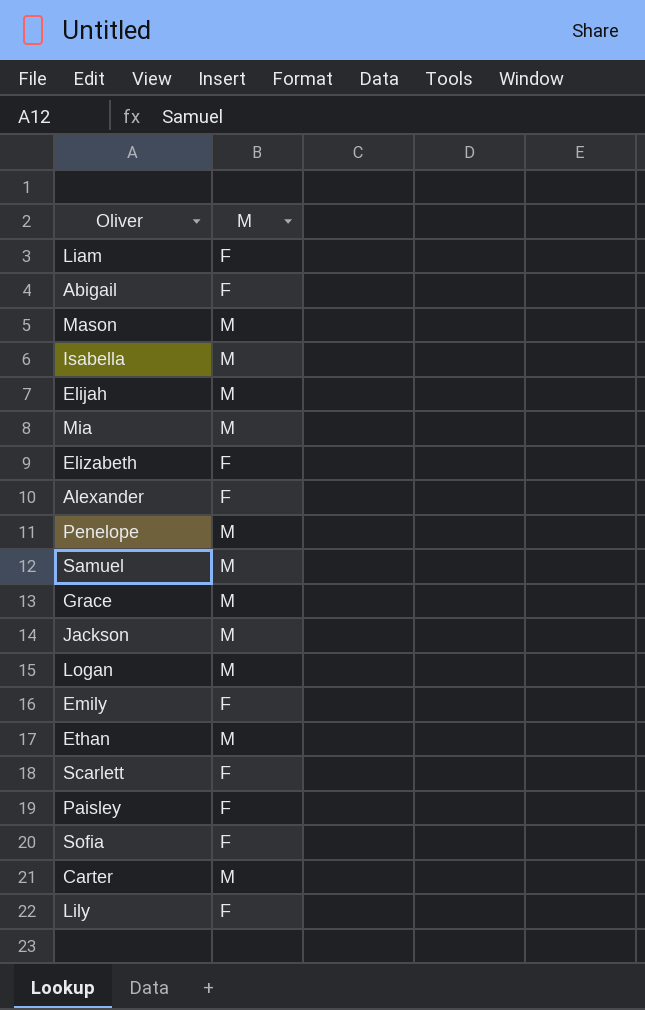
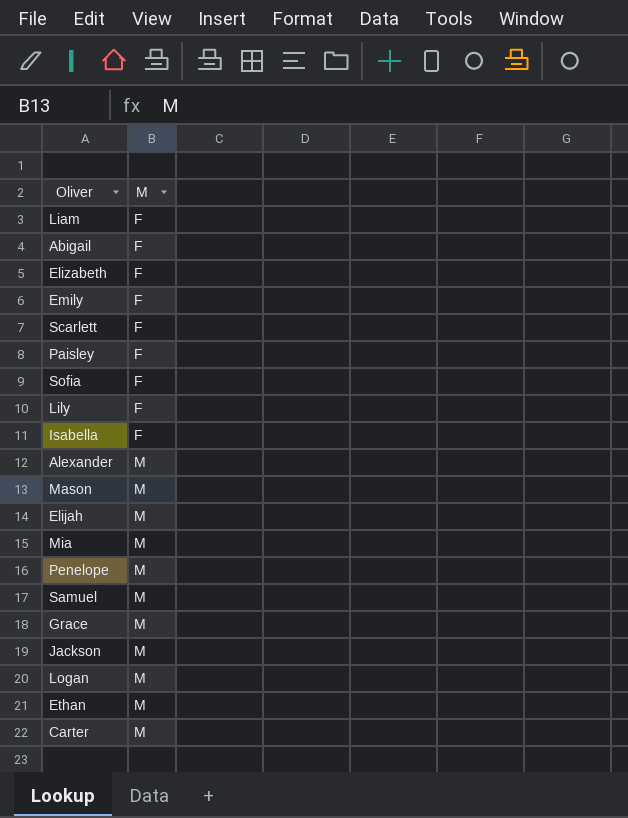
row order: none -> M ascending
Isabella | M: M -> F
Alexander | M: F -> M

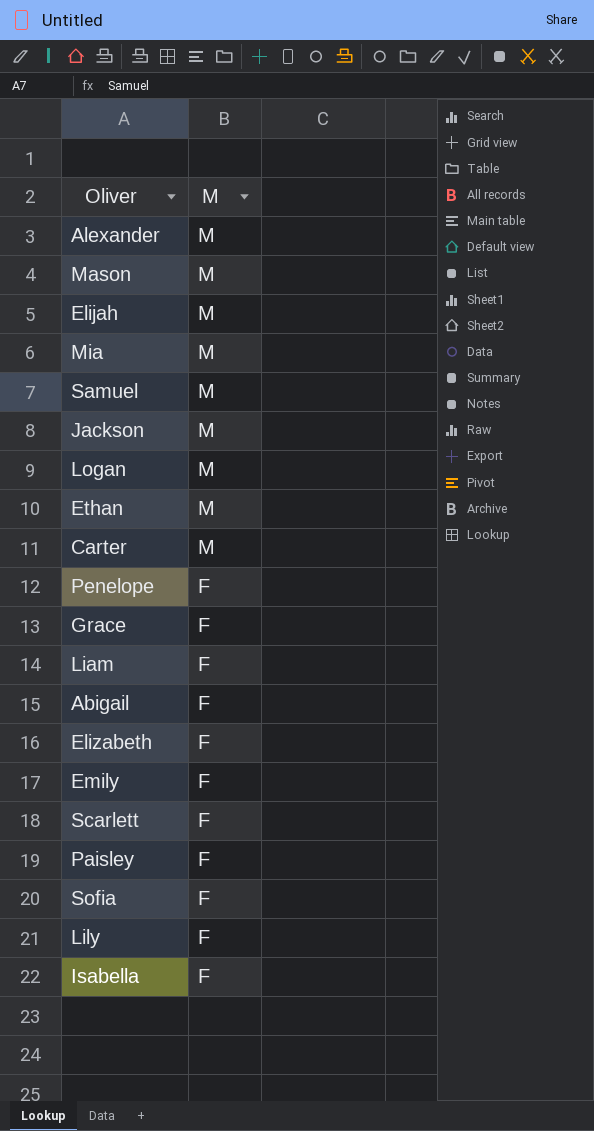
row order: M ascending -> M descending
Penelope | M: M -> F
Grace | M: M -> F

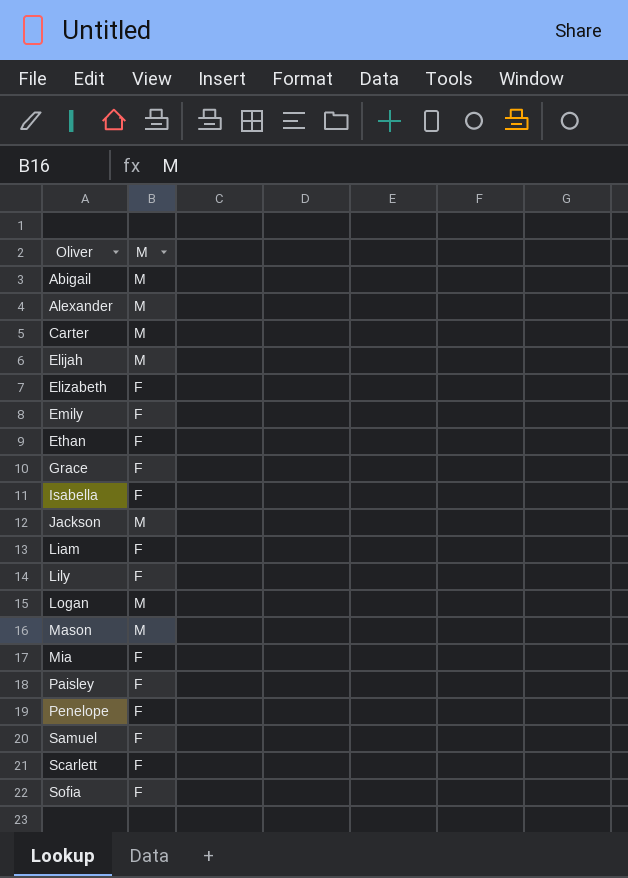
row order: M descending -> Oliver ascending
Abigail | M: F -> M
Ethan | M: M -> F
Mia | M: M -> F
Samuel | M: M -> F

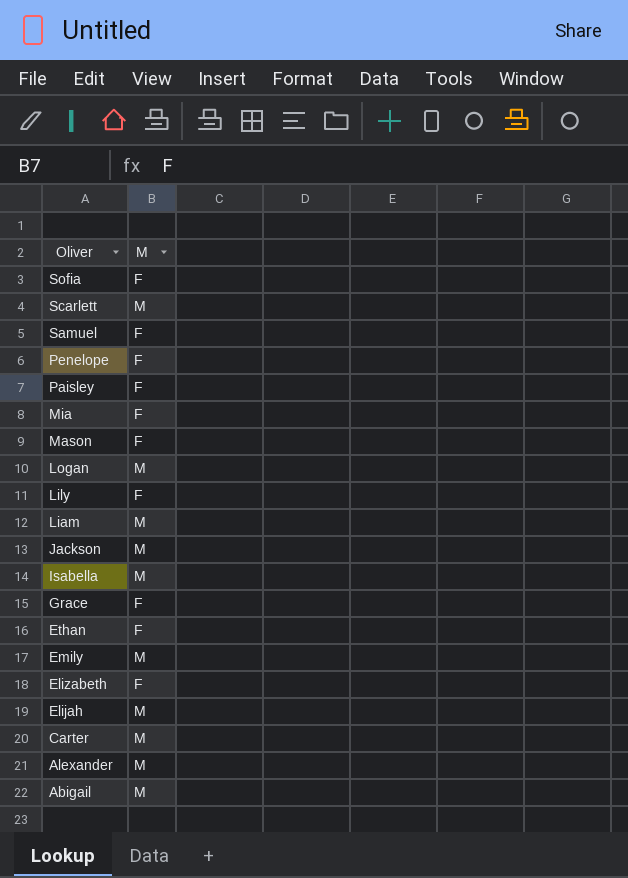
row order: Oliver ascending -> Oliver descending
Scarlett | M: F -> M
Mason | M: M -> F
Liam | M: F -> M
Isabella | M: F -> M
Emily | M: F -> M

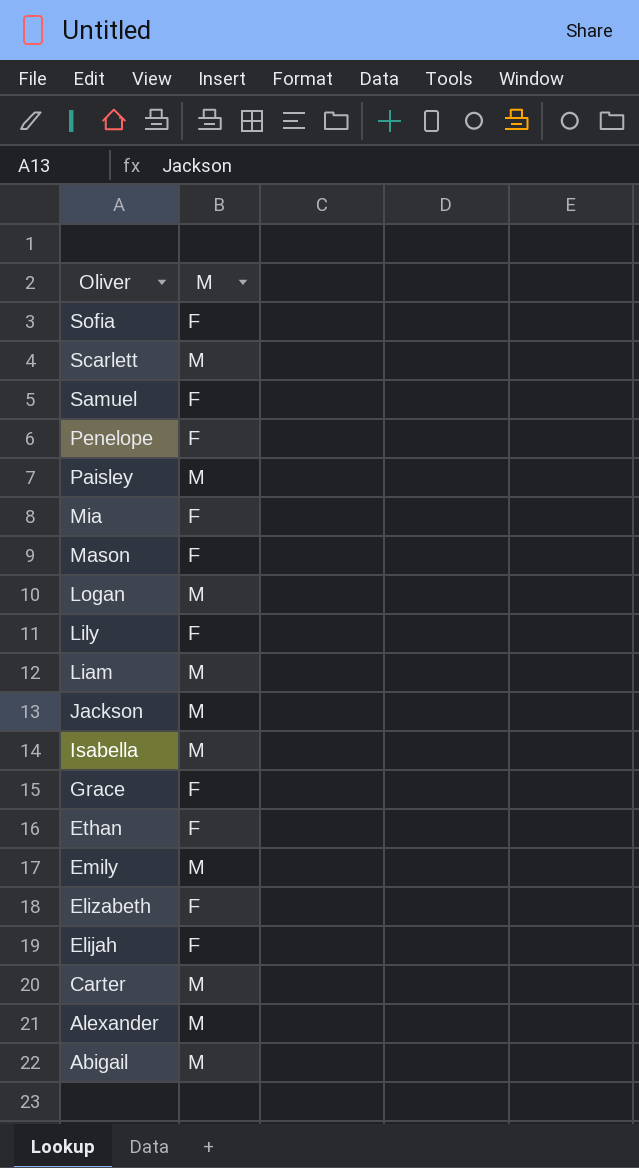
Paisley | M: F -> M
Elijah | M: M -> F

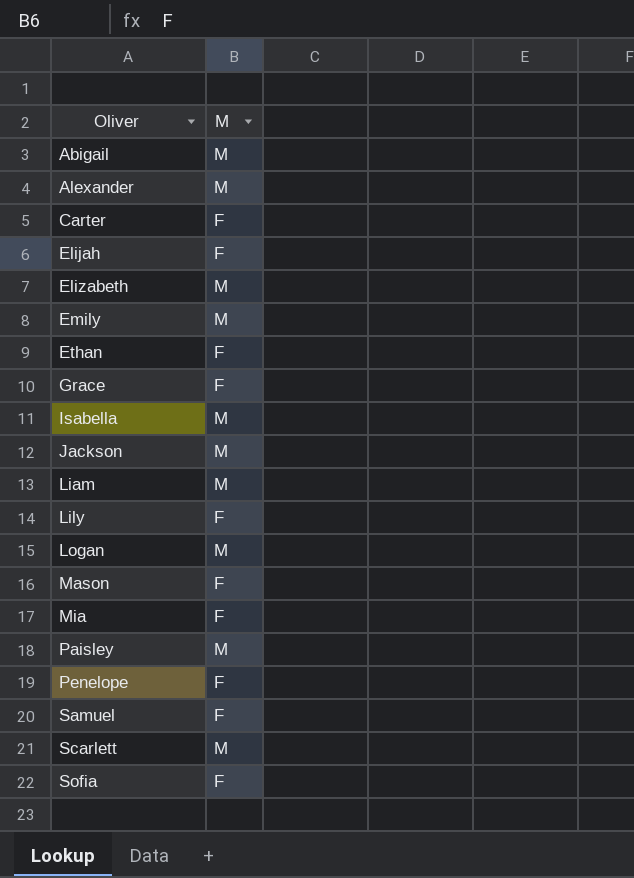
row order: Oliver descending -> Oliver ascending
Carter | M: M -> F
Elizabeth | M: F -> M

